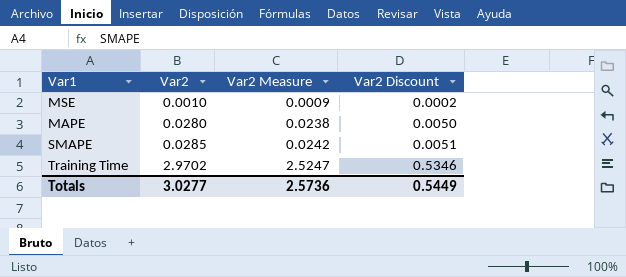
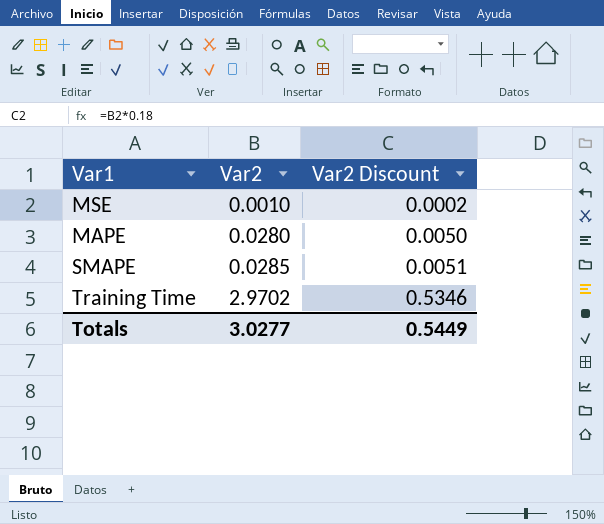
column Var2 Measure | formula: [Var2] * 0.85 -> none

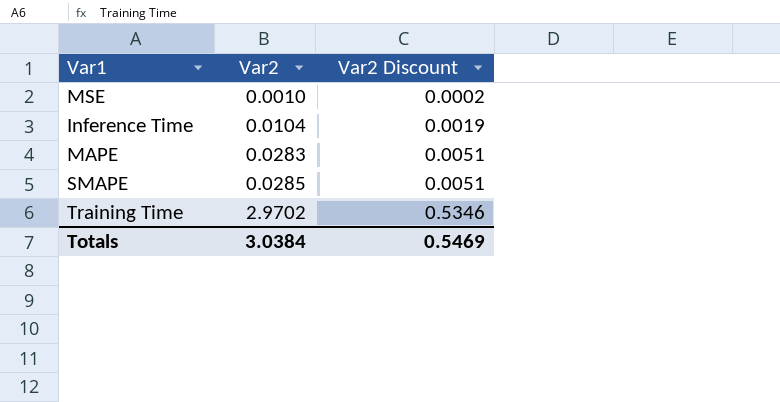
row Inference Time: none -> 0.0104 | 0.0019
MAPE | Var2: 0.0280 -> 0.0283
MAPE | Var2 Discount: 0.0050 -> 0.0051
Totals | Var2: 3.0277 -> 3.0384
Totals | Var2 Discount: 0.5449 -> 0.5469

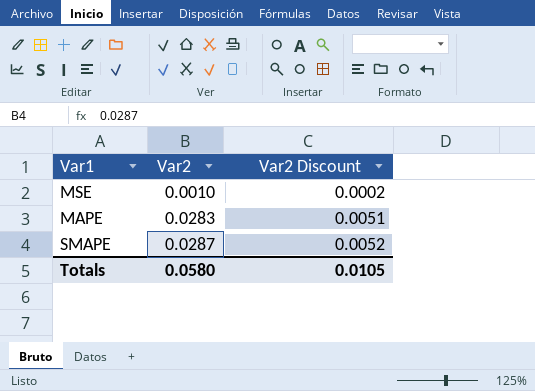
row Inference Time: 0.0104 | 0.0019 -> none
row Training Time: 2.9702 | 0.5346 -> none
SMAPE | Var2: 0.0285 -> 0.0287
SMAPE | Var2 Discount: 0.0051 -> 0.0052
Totals | Var2: 3.0384 -> 0.0580
Totals | Var2 Discount: 0.5469 -> 0.0105

